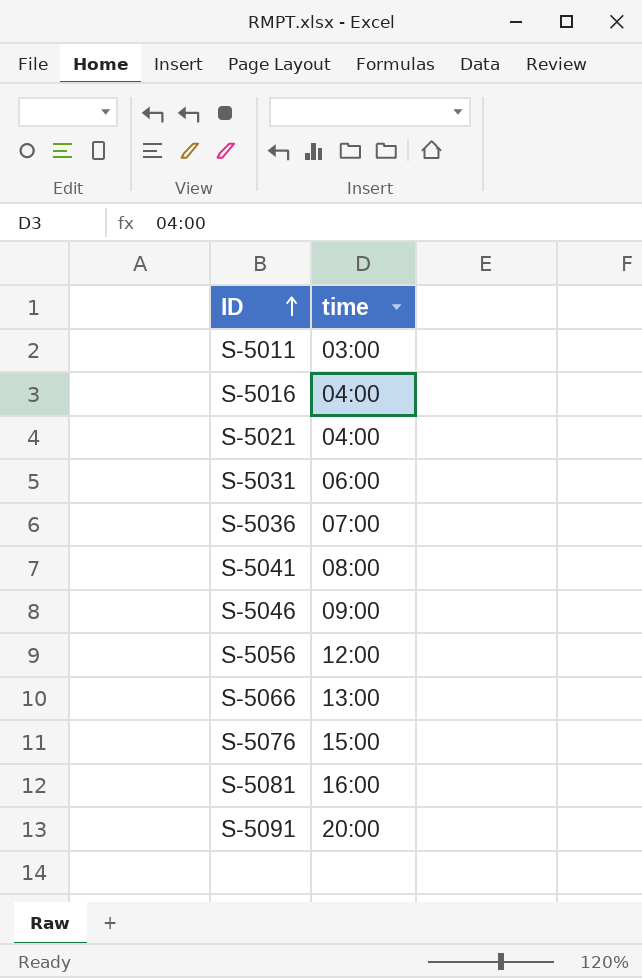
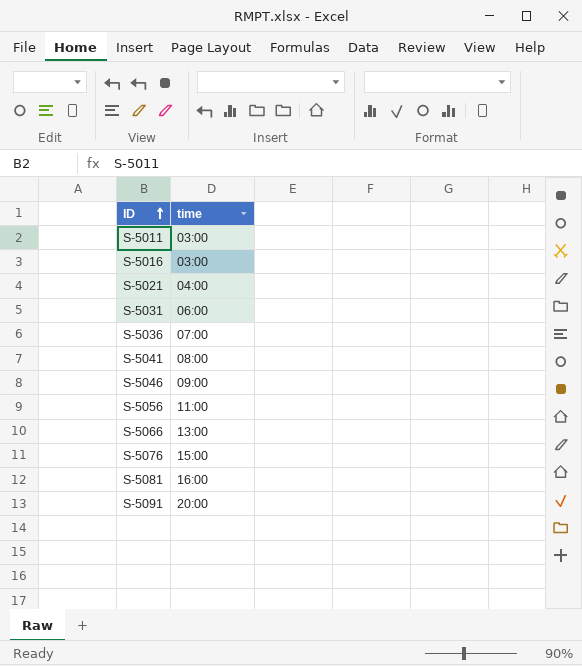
S-5016 | time: 04:00 -> 03:00
S-5056 | time: 12:00 -> 11:00

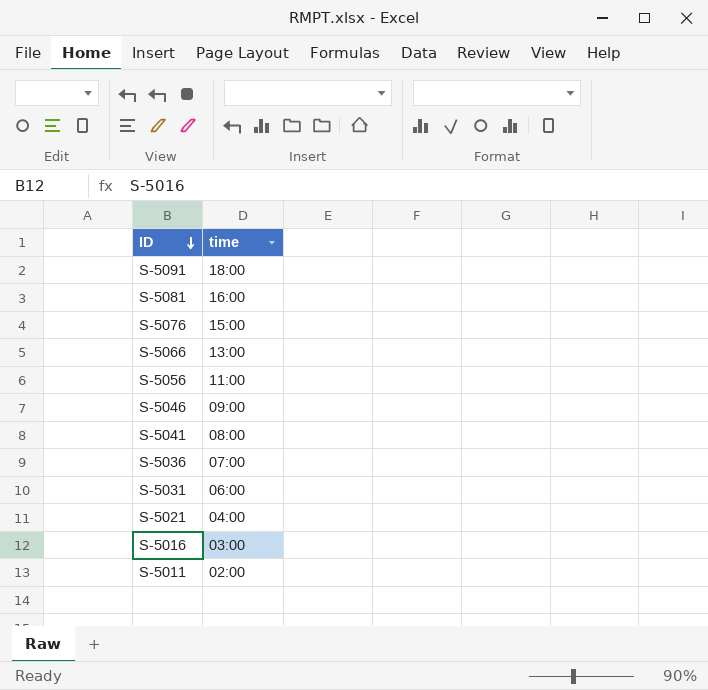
row order: ID ascending -> ID descending
S-5091 | time: 20:00 -> 18:00
S-5011 | time: 03:00 -> 02:00

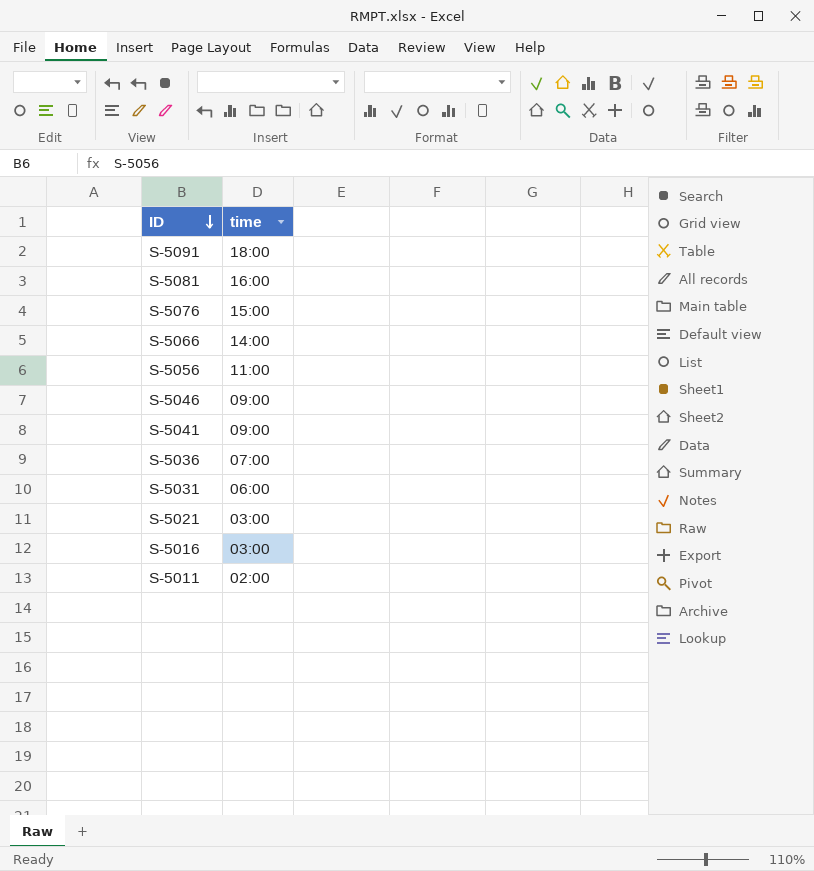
S-5066 | time: 13:00 -> 14:00
S-5041 | time: 08:00 -> 09:00
S-5021 | time: 04:00 -> 03:00

